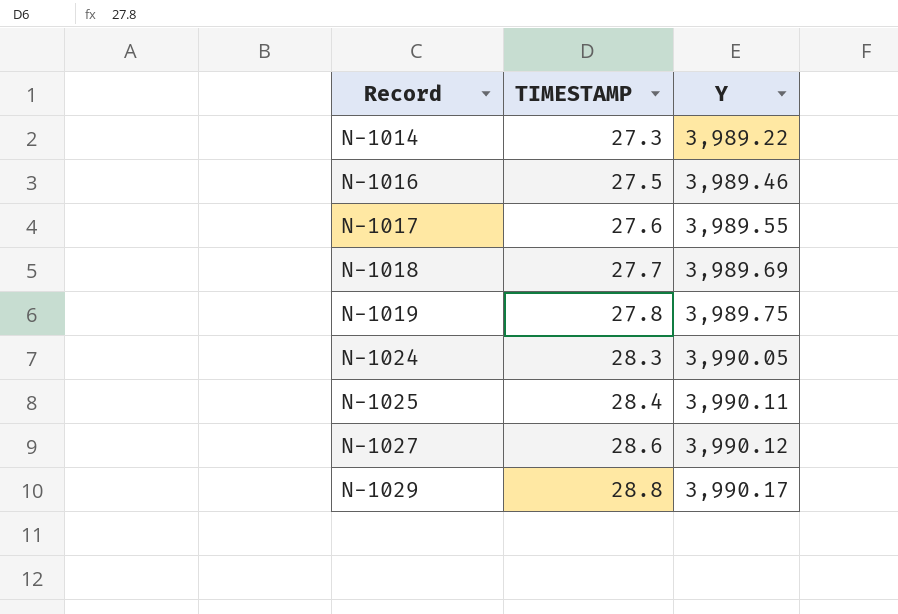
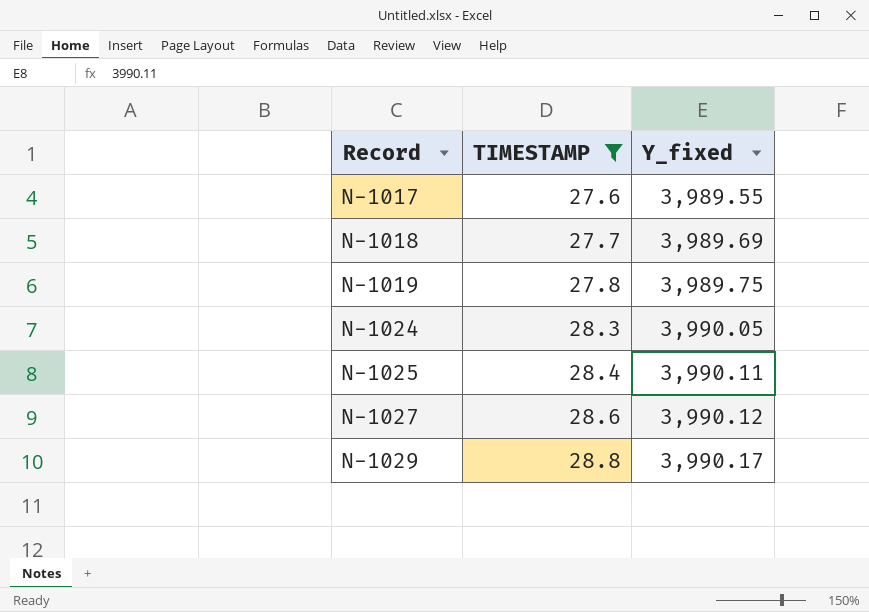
filter: none -> TIMESTAMP >= 27.6
column name: Y -> Y_fixed

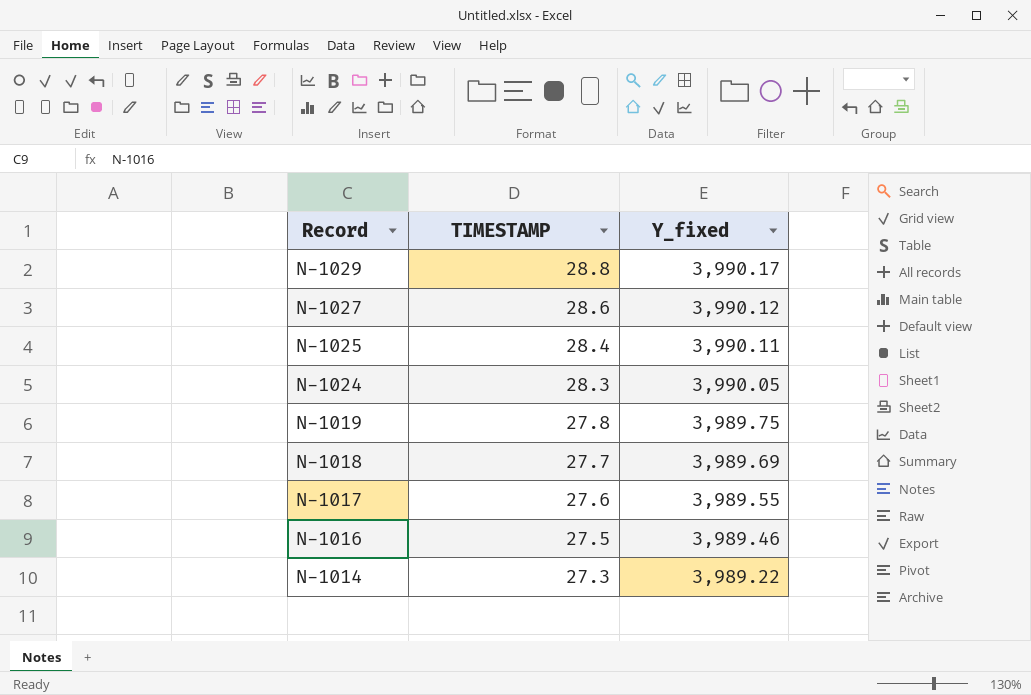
filter: TIMESTAMP >= 27.6 -> none
row order: Record ascending -> Record descending

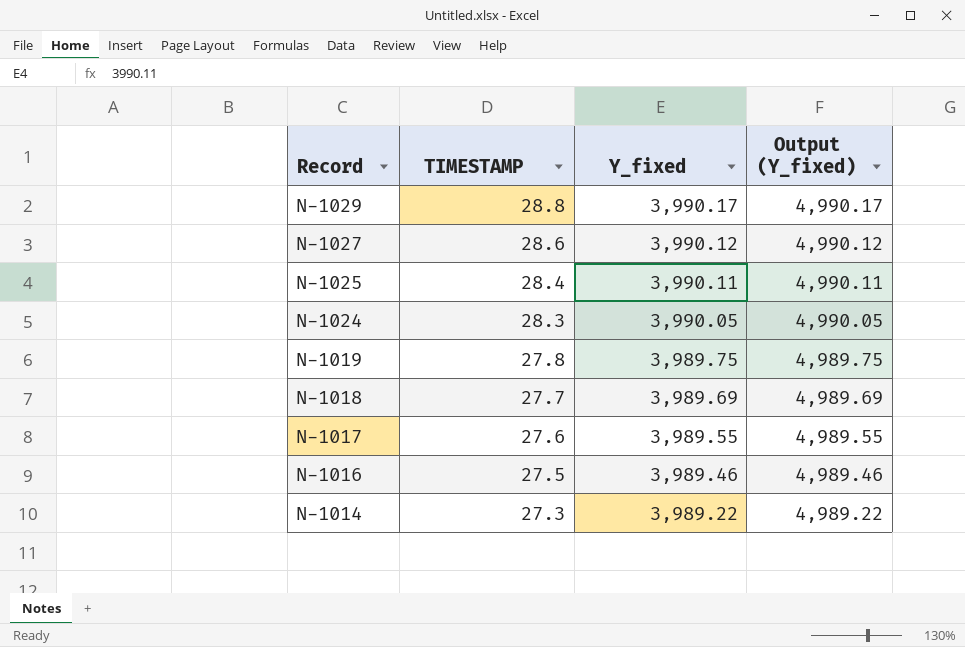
column Output (Y_fixed) | formula: none -> [Y_fixed] + 1000

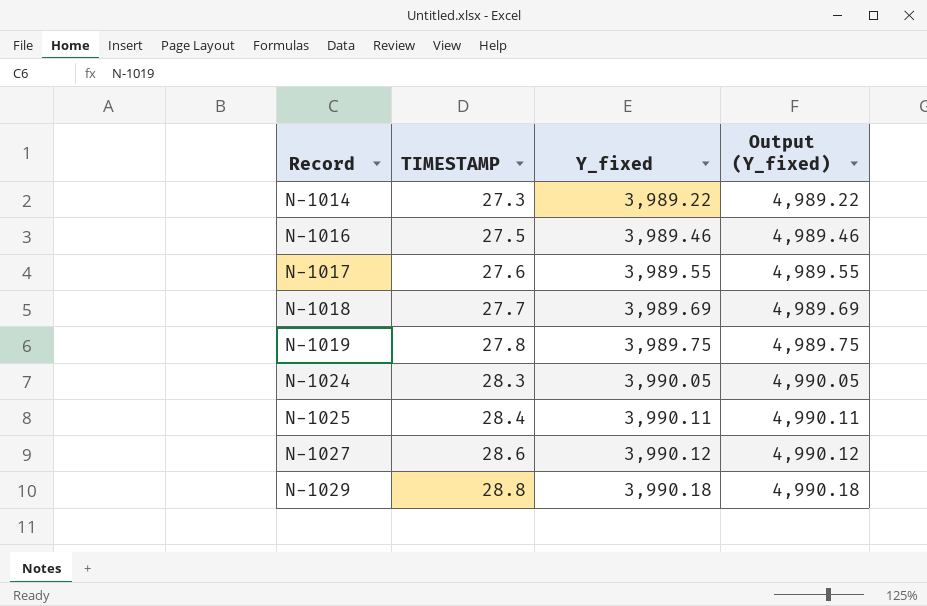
row order: Record descending -> Record ascending
N-1029 | Y_fixed: 3,990.17 -> 3,990.18
N-1029 | Output (Y_fixed): 4,990.17 -> 4,990.18

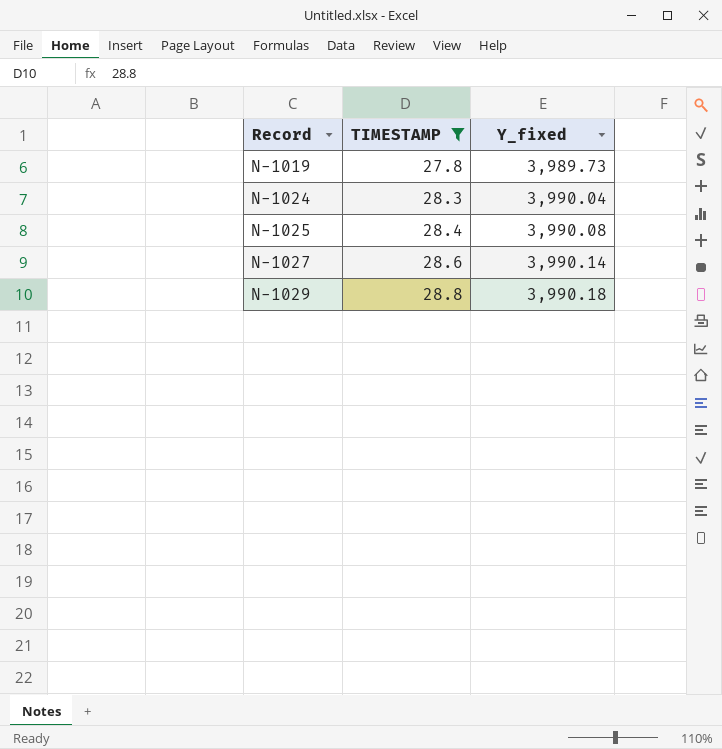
filter: none -> TIMESTAMP >= 27.8
column Output (Y_fixed) | formula: [Y_fixed] + 1000 -> none
N-1019 | Y_fixed: 3,989.75 -> 3,989.73
N-1024 | Y_fixed: 3,990.05 -> 3,990.04
N-1025 | Y_fixed: 3,990.11 -> 3,990.08
N-1027 | Y_fixed: 3,990.12 -> 3,990.14

